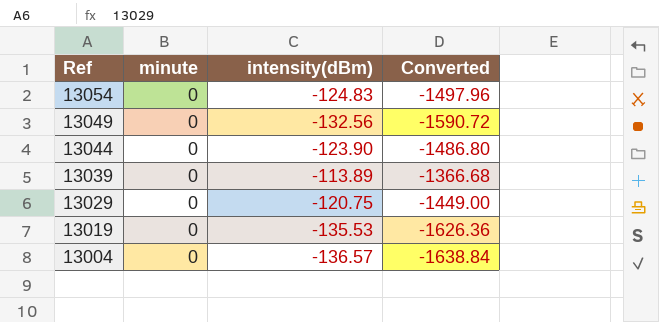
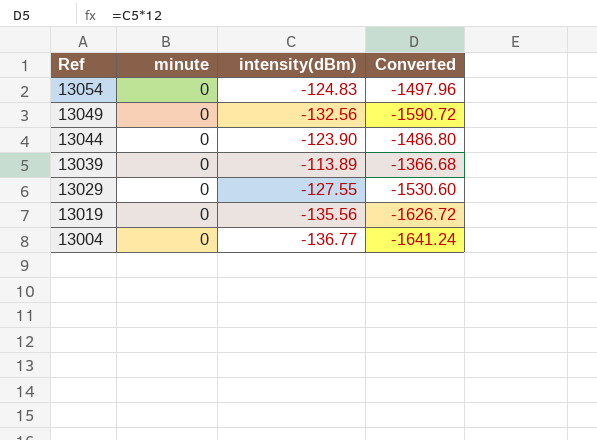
13029 | intensity(dBm): -120.75 -> -127.55
13029 | Converted: -1449.00 -> -1530.60
13019 | intensity(dBm): -135.53 -> -135.56
13019 | Converted: -1626.36 -> -1626.72
13004 | intensity(dBm): -136.57 -> -136.77
13004 | Converted: -1638.84 -> -1641.24

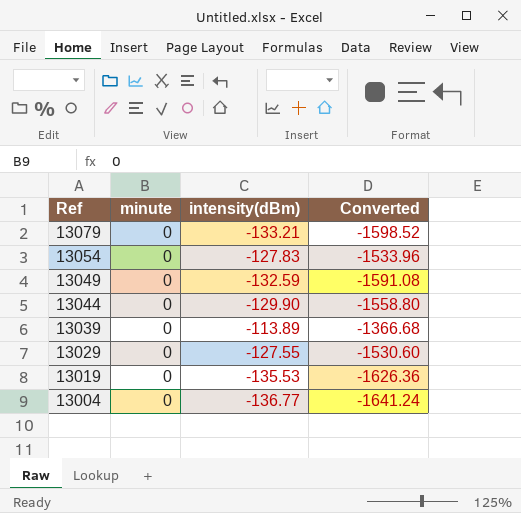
row 13079: none -> 0 | -133.21 | -1598.52
13054 | intensity(dBm): -124.83 -> -127.83
13054 | Converted: -1497.96 -> -1533.96
13049 | intensity(dBm): -132.56 -> -132.59
13049 | Converted: -1590.72 -> -1591.08
13044 | intensity(dBm): -123.90 -> -129.90
13044 | Converted: -1486.80 -> -1558.80
13019 | intensity(dBm): -135.56 -> -135.53
13019 | Converted: -1626.72 -> -1626.36

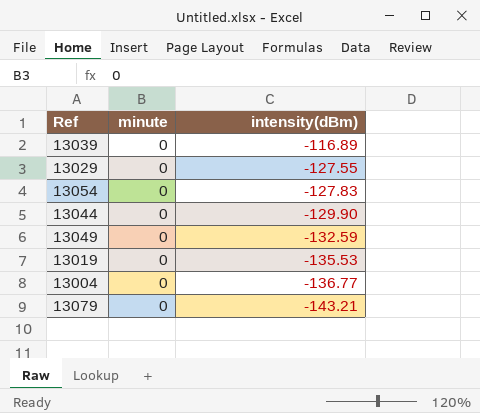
row order: Ref descending -> intensity(dBm) descending
column Converted | formula: [intensity(dBm)] * 12 -> none
13039 | intensity(dBm): -113.89 -> -116.89
13079 | intensity(dBm): -133.21 -> -143.21

